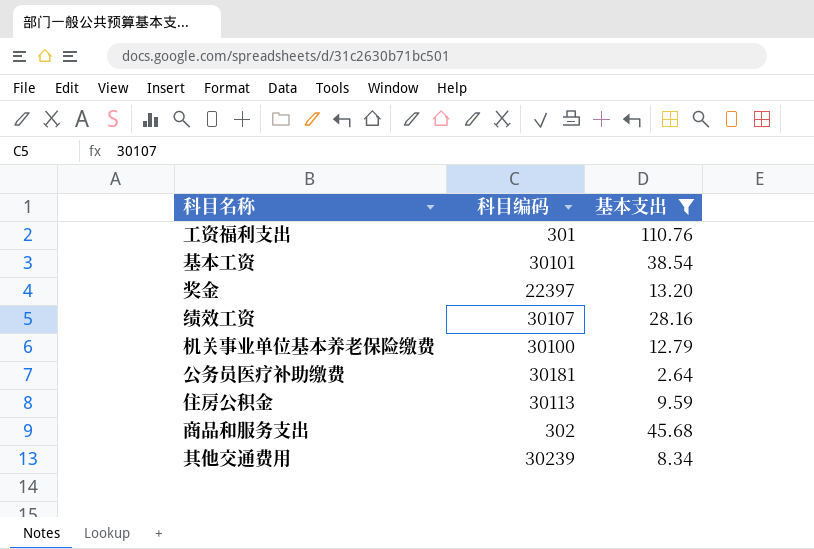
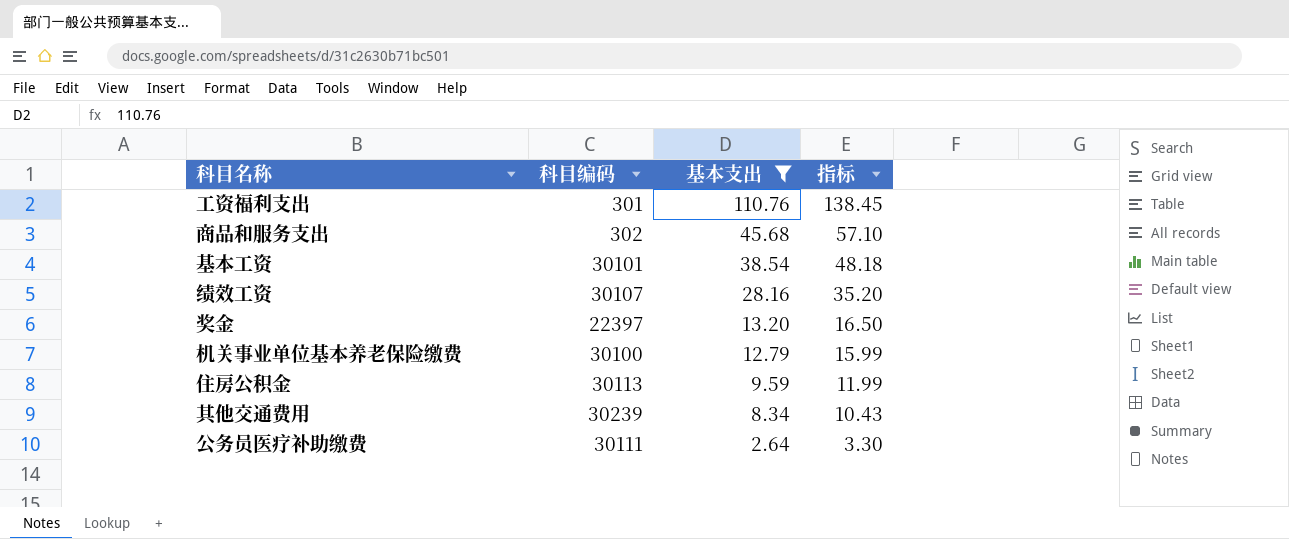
row order: none -> 基本支出 descending
column 指标 | formula: none -> [基本支出] * 1.25
公务员医疗补助缴费 | 科目编码: 30181 -> 30111

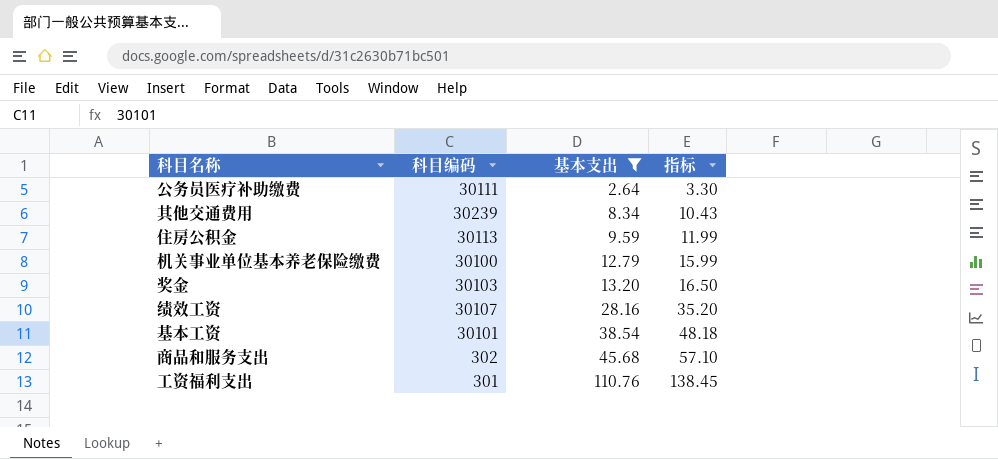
row order: 基本支出 descending -> 基本支出 ascending
奖金 | 科目编码: 22397 -> 30103

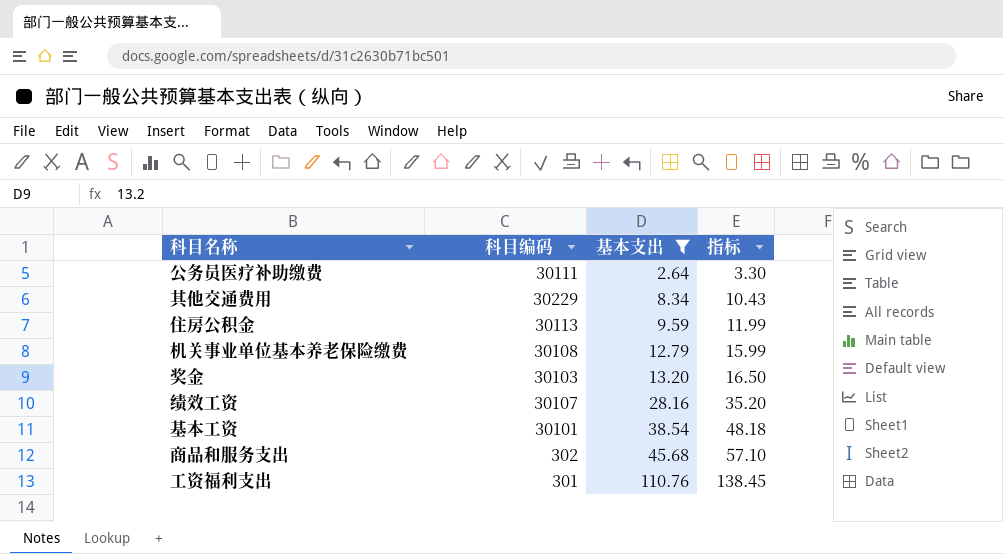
其他交通费用 | 科目编码: 30239 -> 30229
机关事业单位基本养老保险缴费 | 科目编码: 30100 -> 30108

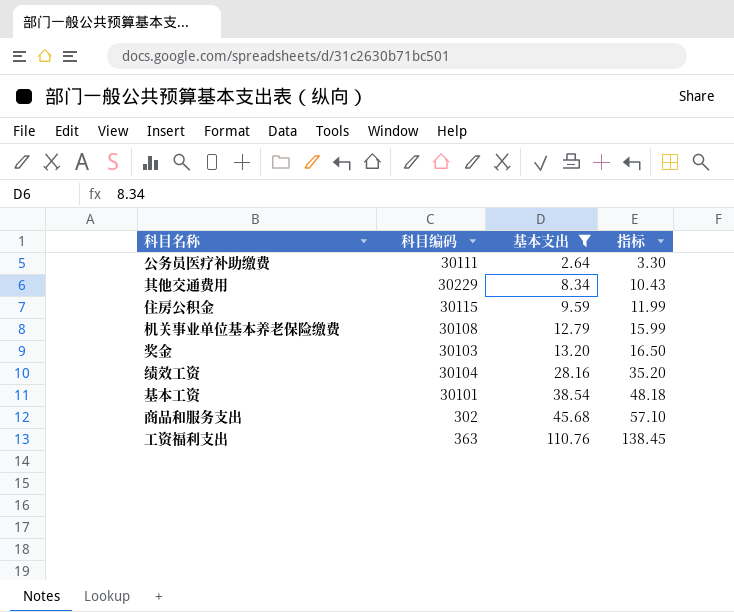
住房公积金 | 科目编码: 30113 -> 30115
绩效工资 | 科目编码: 30107 -> 30104
工资福利支出 | 科目编码: 301 -> 363

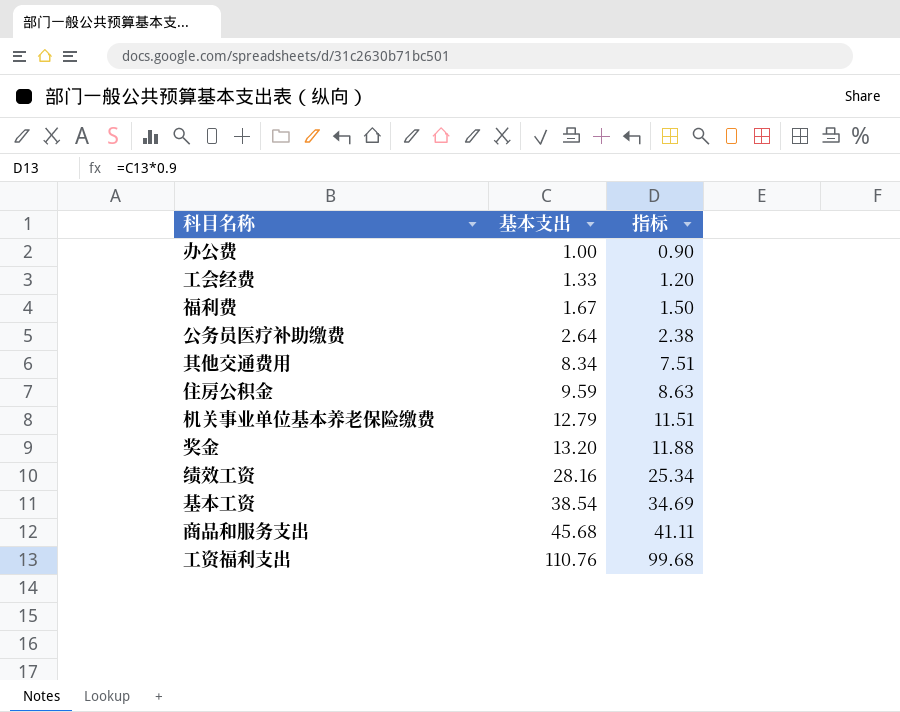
filter: 基本支出 >= 2.64 -> none
column 科目编码 | position: 2 -> none
column 指标 | formula: [基本支出] * 1.25 -> [基本支出] * 0.9

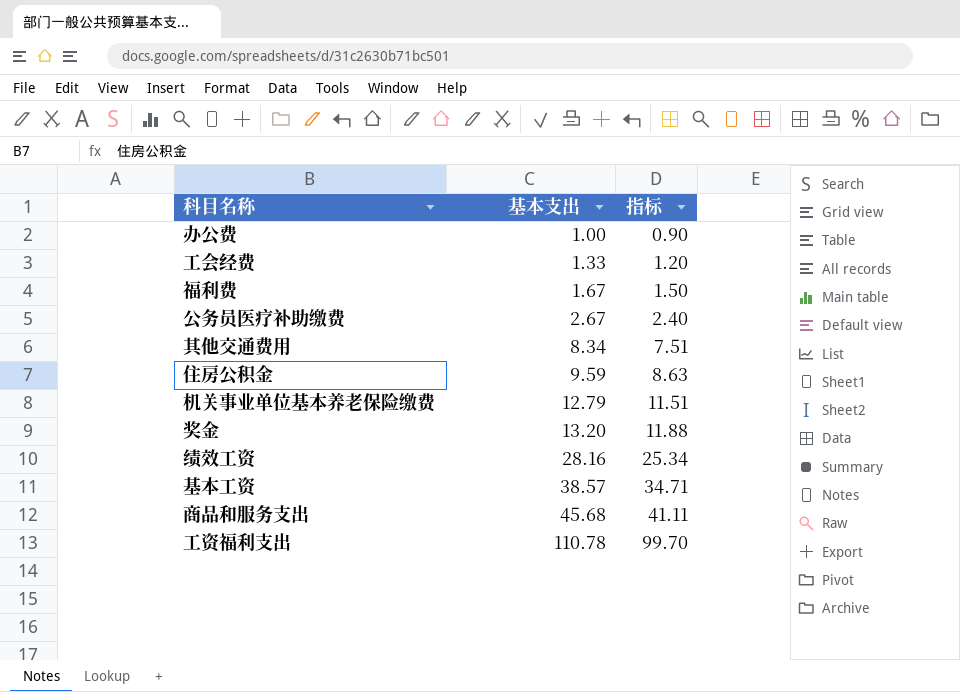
公务员医疗补助缴费 | 基本支出: 2.64 -> 2.67
公务员医疗补助缴费 | 指标: 2.38 -> 2.40
基本工资 | 基本支出: 38.54 -> 38.57
基本工资 | 指标: 34.69 -> 34.71
工资福利支出 | 基本支出: 110.76 -> 110.78
工资福利支出 | 指标: 99.68 -> 99.70

